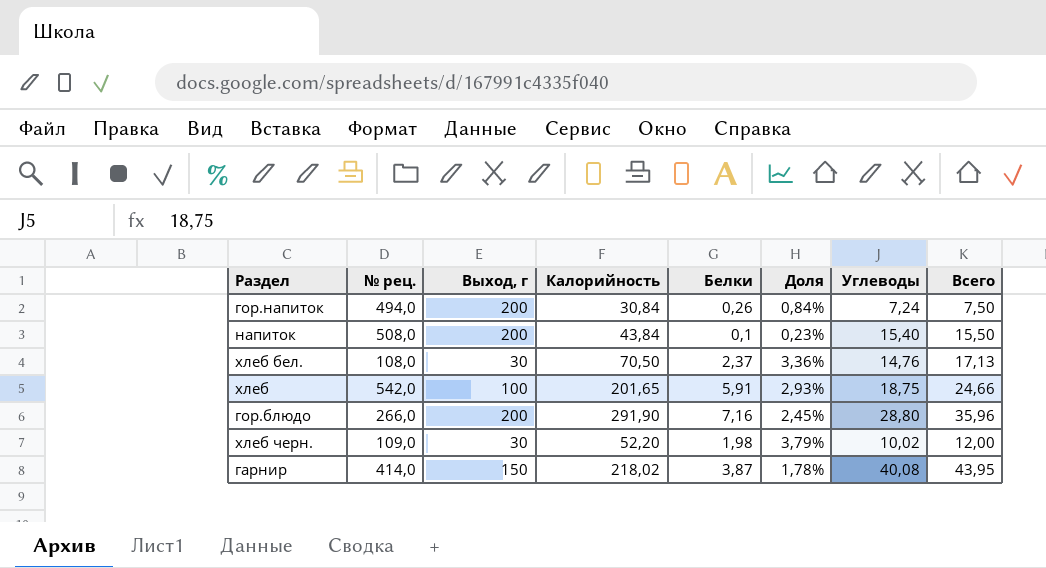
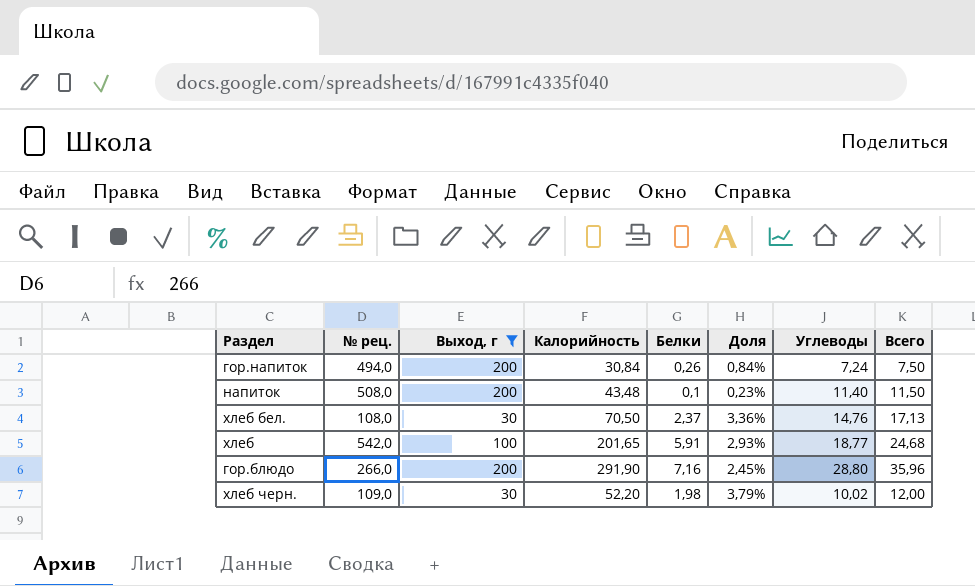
filter: none -> Выход, г != 150
напиток | Калорийность: 43,84 -> 43,48
напиток | Углеводы: 15,40 -> 11,40
напиток | Всего: 15,50 -> 11,50
хлеб | Углеводы: 18,75 -> 18,77
хлеб | Всего: 24,66 -> 24,68

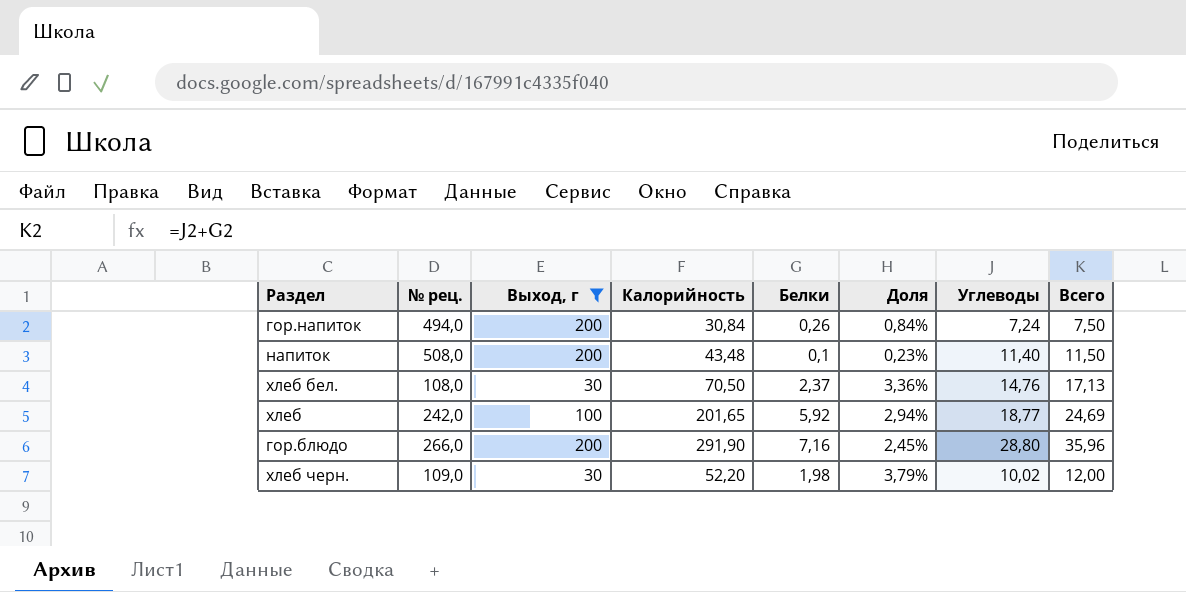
хлеб | № рец.: 542,0 -> 242,0
хлеб | Белки: 5,91 -> 5,92
хлеб | Доля: 2,93% -> 2,94%
хлеб | Всего: 24,68 -> 24,69

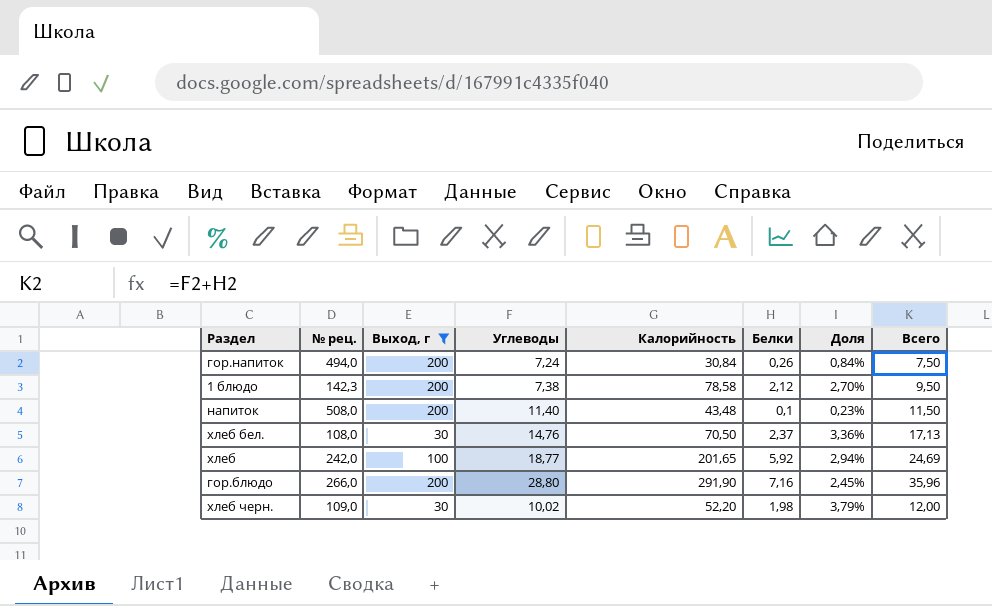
column Углеводы | position: 7 -> 4
row 1 блюдо: none -> 142,3 | 200 | 7,38 | 78,58 | 2,12 | 2,70% | 9,50

